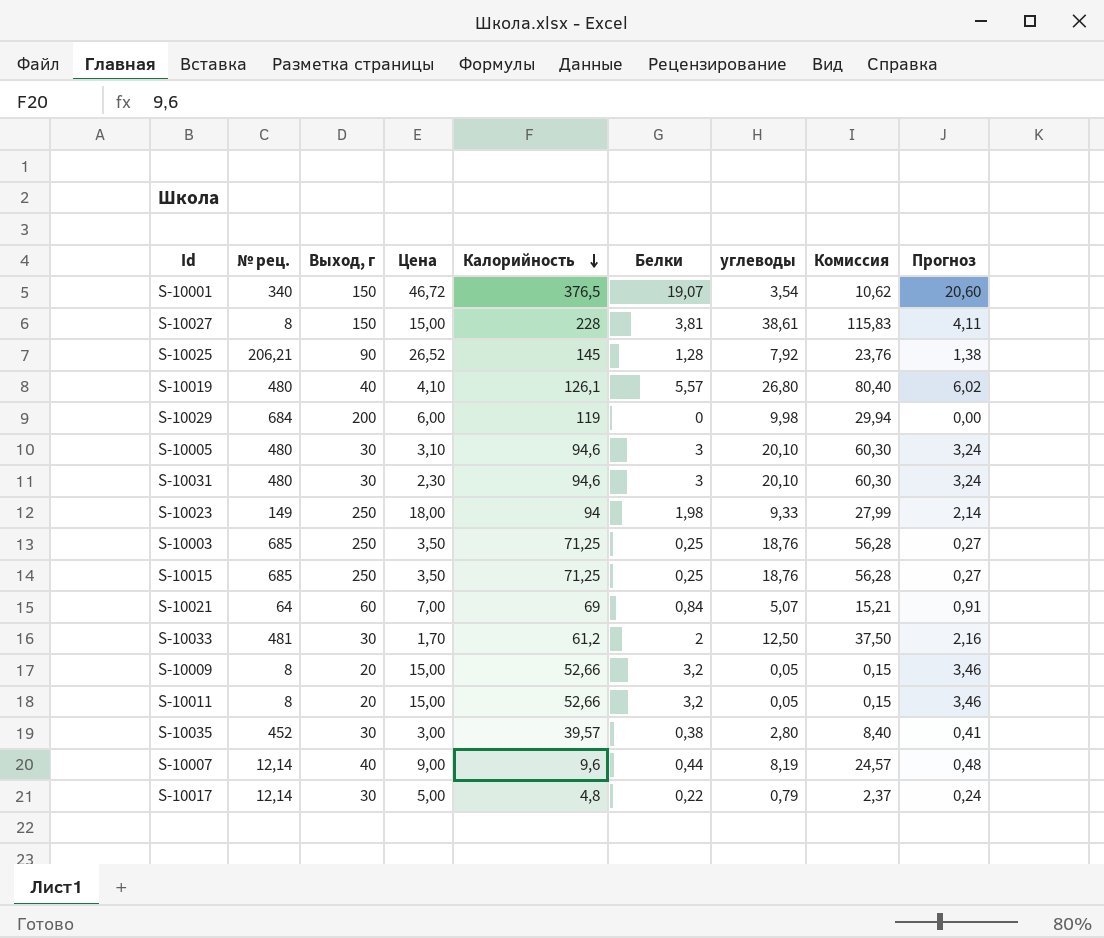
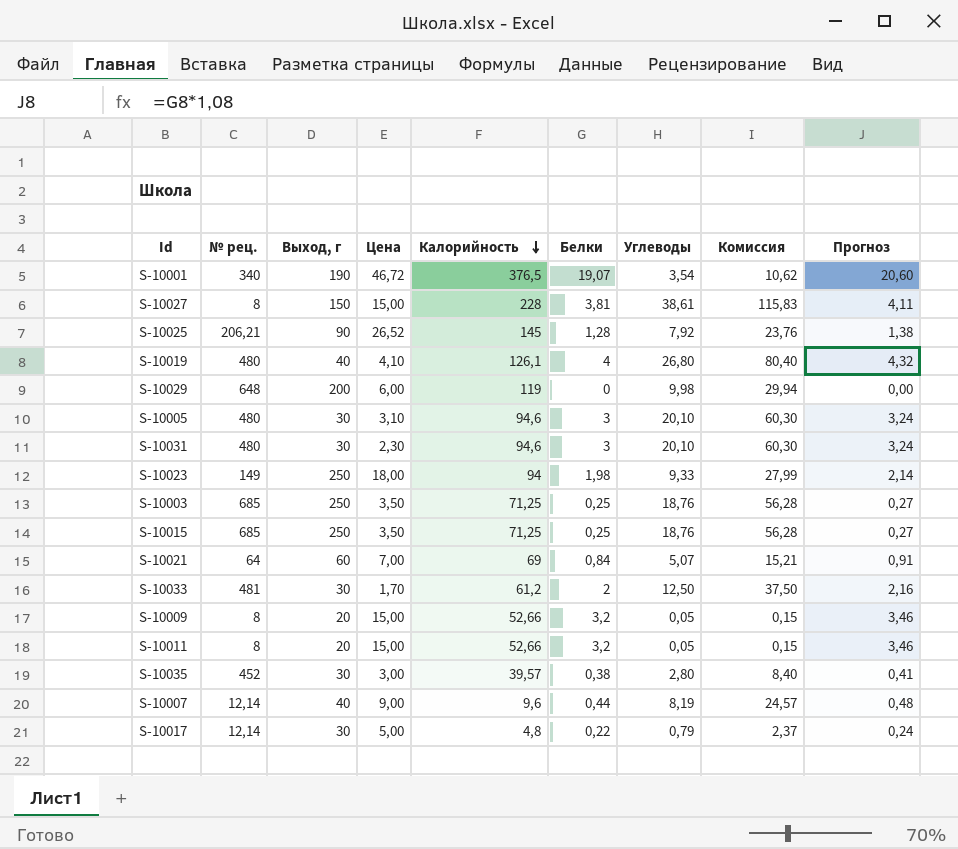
column name: углеводы -> Углеводы
S-10001 | Выход, г: 150 -> 190
S-10019 | Белки: 5,57 -> 4
S-10019 | Прогноз: 6,02 -> 4,32
S-10029 | № рец.: 684 -> 648

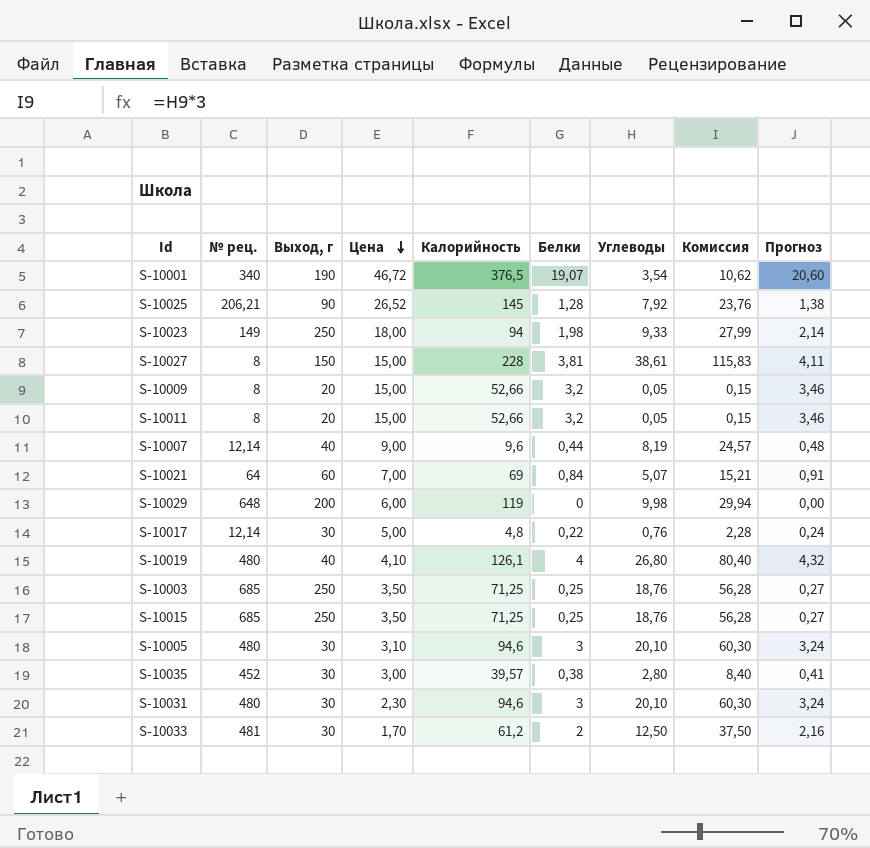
row order: Калорийность descending -> Цена descending
S-10017 | Углеводы: 0,79 -> 0,76
S-10017 | Комиссия: 2,37 -> 2,28

